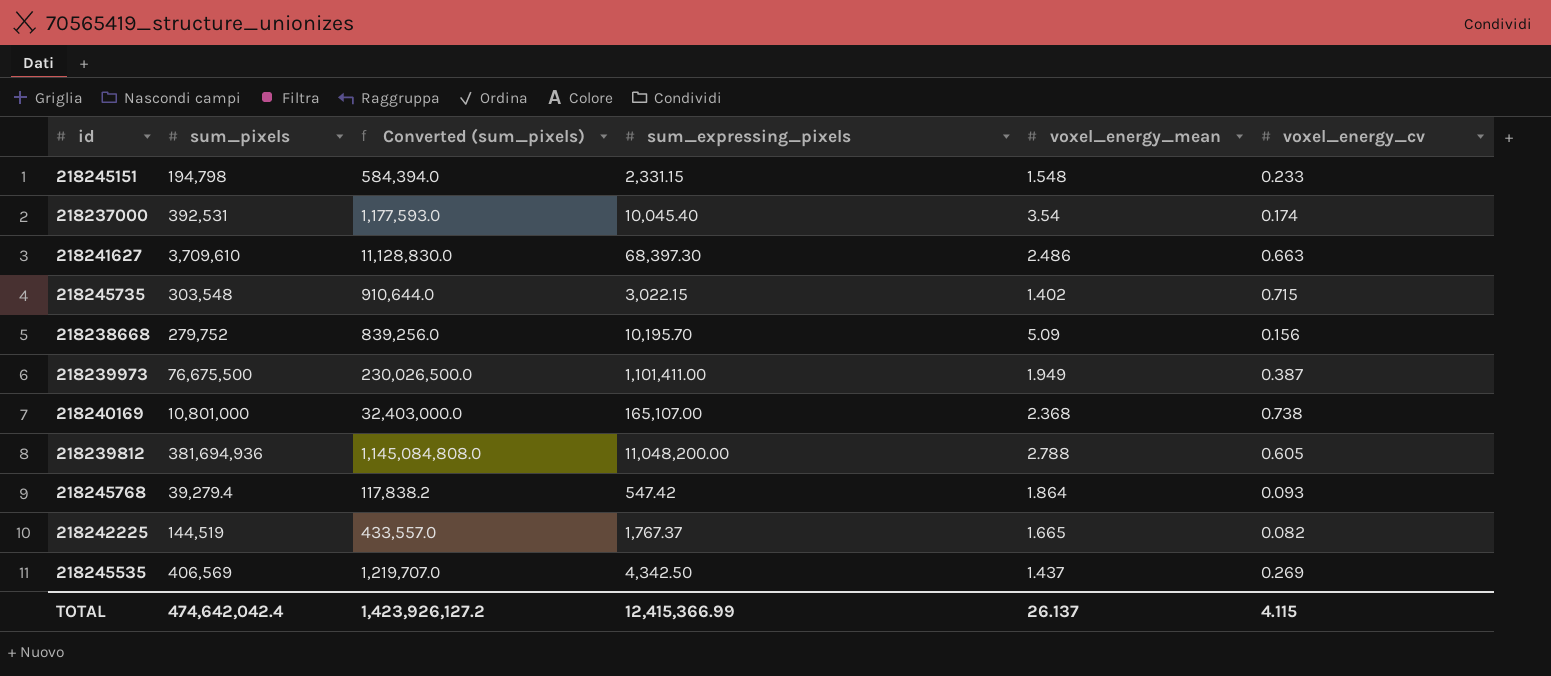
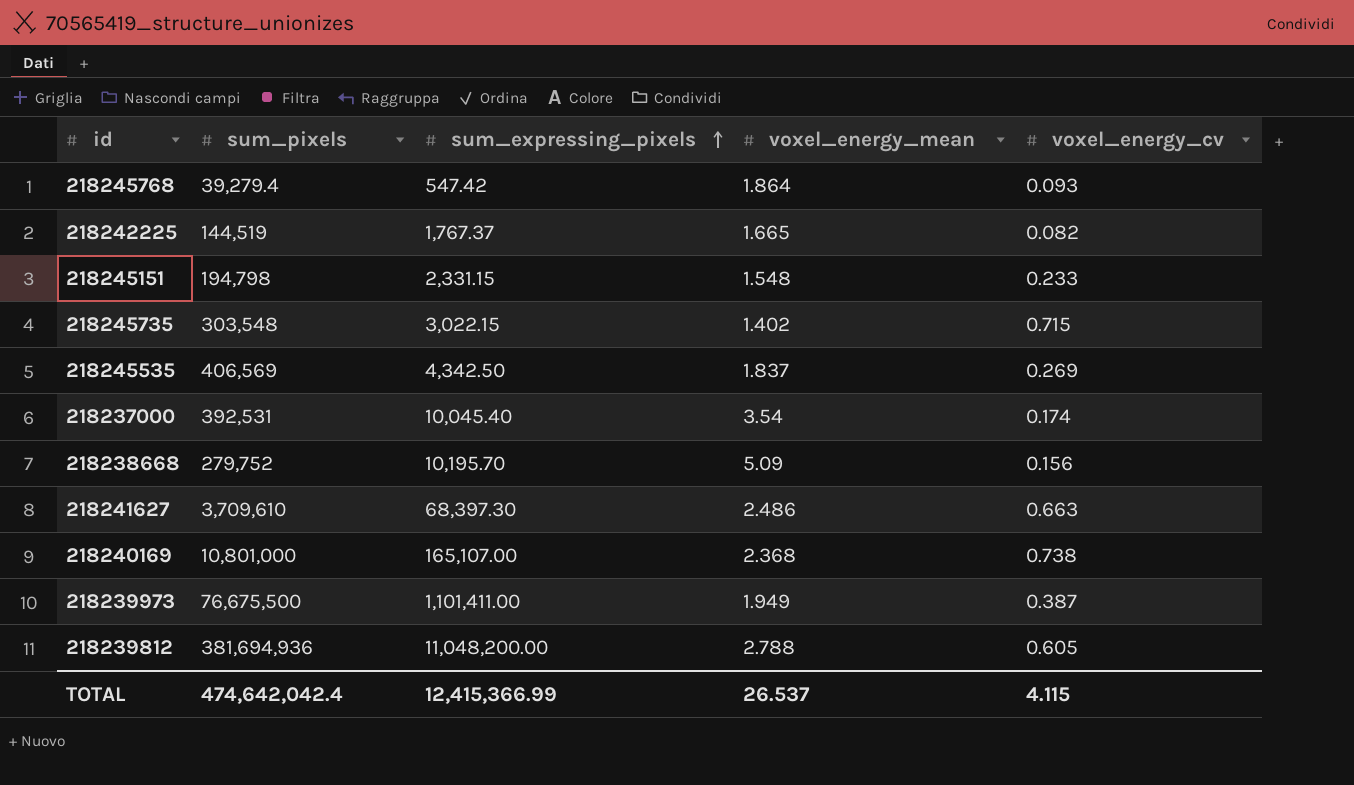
row order: none -> sum_expressing_pixels ascending
column Converted (sum_pixels) | formula: [sum_pixels] * 3 -> none
218245535 | voxel_energy_mean: 1.437 -> 1.837
TOTAL | voxel_energy_mean: 26.137 -> 26.537

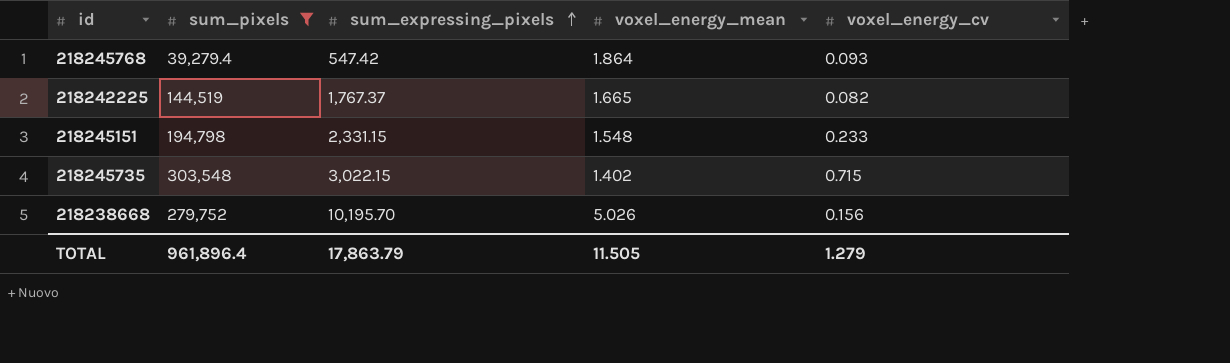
filter: none -> sum_pixels <= 303,548
218238668 | voxel_energy_mean: 5.09 -> 5.026
TOTAL | sum_pixels: 474,642,042.4 -> 961,896.4
TOTAL | sum_expressing_pixels: 12,415,366.99 -> 17,863.79
TOTAL | voxel_energy_mean: 26.537 -> 11.505
TOTAL | voxel_energy_cv: 4.115 -> 1.279

